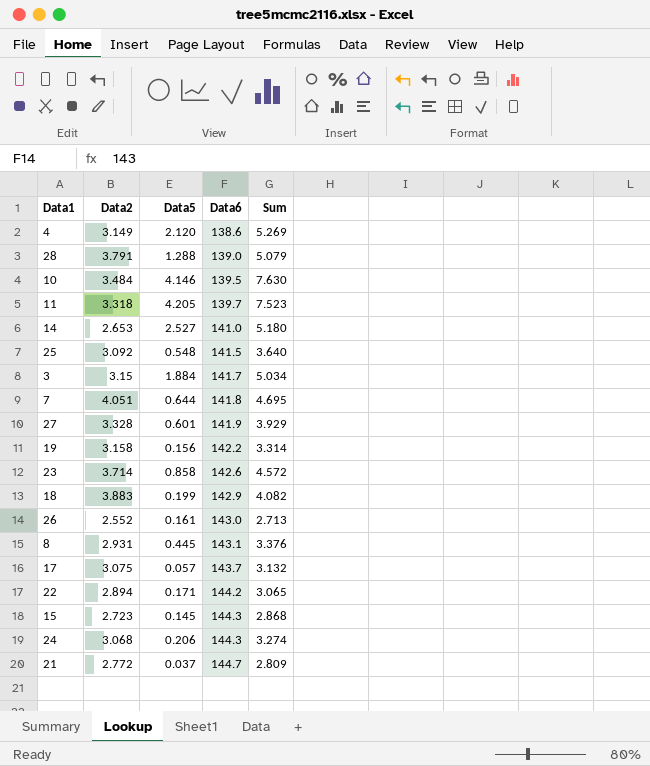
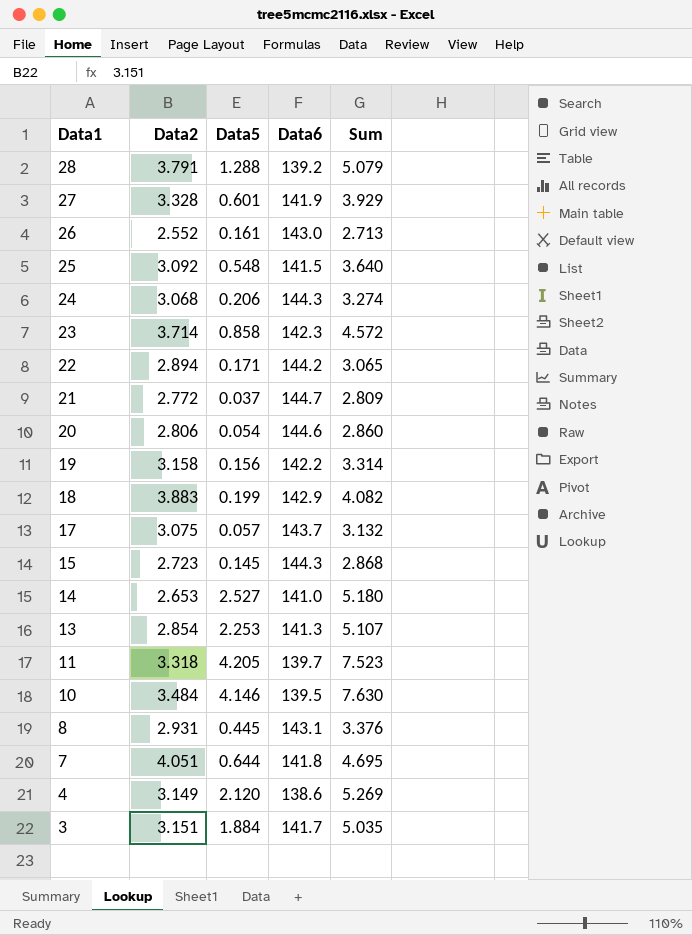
row order: Data6 ascending -> Data1 descending
28 | Data6: 139.0 -> 139.2
23 | Data6: 142.6 -> 142.3
row 20: none -> 2.806 | 0.054 | 144.6 | 2.860
row 13: none -> 2.854 | 2.253 | 141.3 | 5.107
3 | Data2: 3.15 -> 3.151
3 | Sum: 5.034 -> 5.035

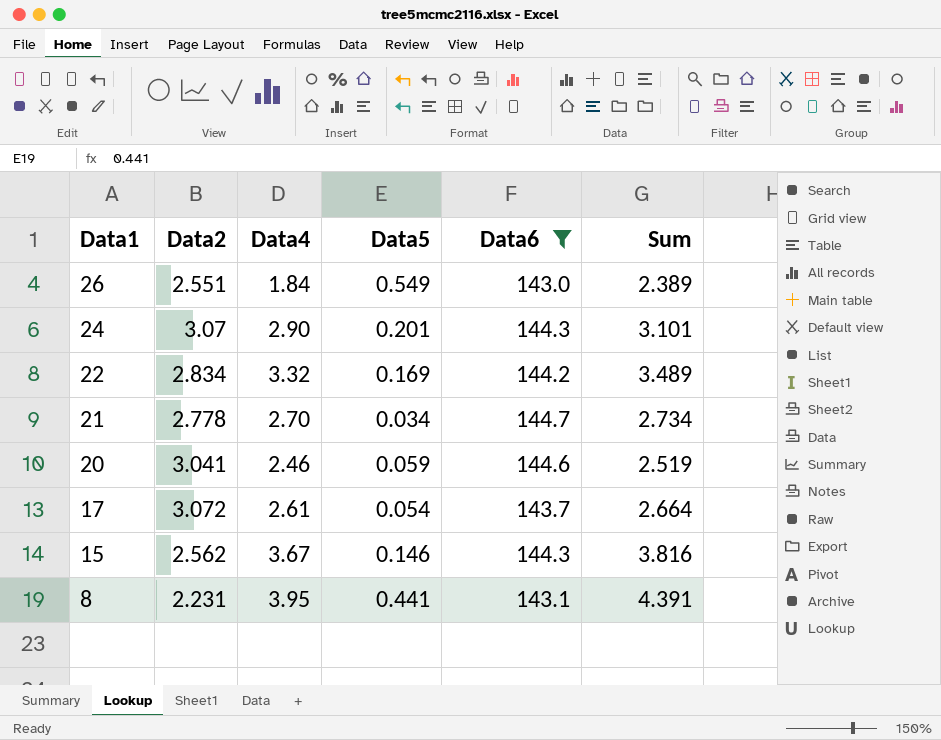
filter: none -> Data6 >= 143.0
column Data4 | position: none -> 3
column Sum | formula: [Data2] + [Data5] -> [Data4] + [Data5]
26 | Data2: 2.552 -> 2.551
26 | Data5: 0.161 -> 0.549
24 | Data2: 3.068 -> 3.07
24 | Data5: 0.206 -> 0.201
22 | Data2: 2.894 -> 2.834
22 | Data5: 0.171 -> 0.169
21 | Data2: 2.772 -> 2.778
21 | Data5: 0.037 -> 0.034
20 | Data2: 2.806 -> 3.041
20 | Data5: 0.054 -> 0.059
17 | Data2: 3.075 -> 3.072
17 | Data5: 0.057 -> 0.054
15 | Data2: 2.723 -> 2.562
15 | Data5: 0.145 -> 0.146
8 | Data2: 2.931 -> 2.231
8 | Data5: 0.445 -> 0.441

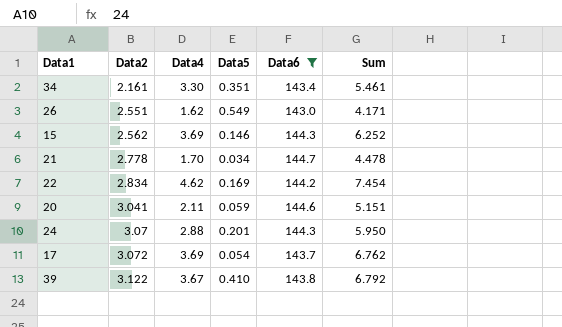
row order: Data1 descending -> Data2 ascending
column Sum | formula: [Data4] + [Data5] -> [Data2] + [Data4]
row 8: 2.231 | 3.95 | 0.441 | 143.1 | 4.391 -> none
row 34: none -> 2.161 | 3.30 | 0.351 | 143.4 | 5.461
26 | Data4: 1.84 -> 1.62
15 | Data4: 3.67 -> 3.69
21 | Data4: 2.70 -> 1.70
22 | Data4: 3.32 -> 4.62
20 | Data4: 2.46 -> 2.11
24 | Data4: 2.90 -> 2.88
17 | Data4: 2.61 -> 3.69
row 39: none -> 3.122 | 3.67 | 0.410 | 143.8 | 6.792

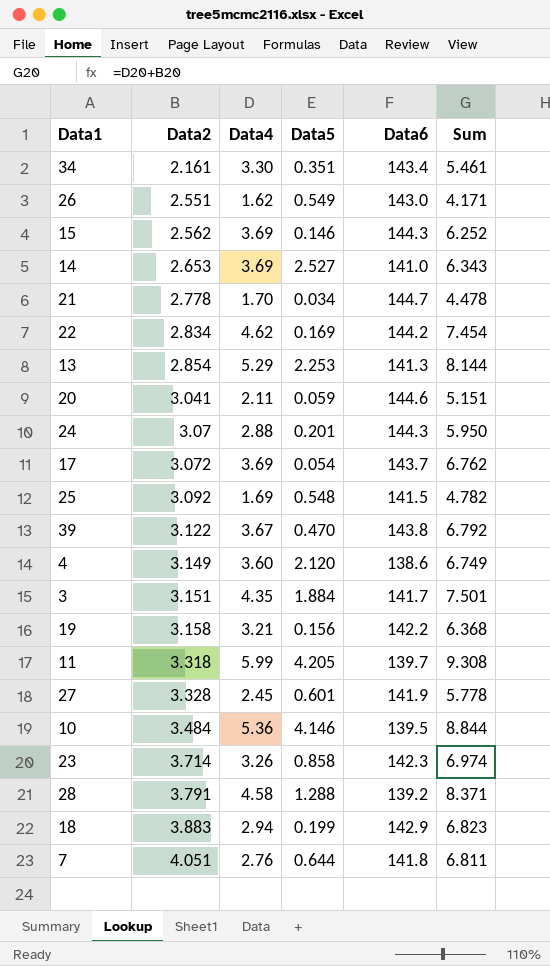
filter: Data6 >= 143.0 -> none
39 | Data5: 0.410 -> 0.470

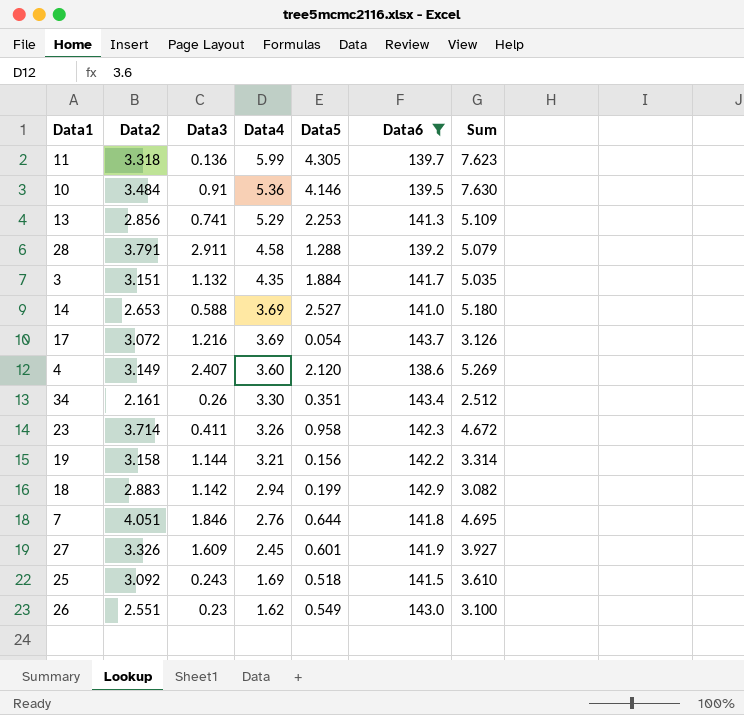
filter: none -> Data6 <= 143.7
row order: Data2 ascending -> Data4 descending
column Data3 | position: none -> 3
column Sum | formula: [Data2] + [Data4] -> [Data2] + [Data5]
11 | Data5: 4.205 -> 4.305
13 | Data2: 2.854 -> 2.856
23 | Data5: 0.858 -> 0.958
18 | Data2: 3.883 -> 2.883
27 | Data2: 3.328 -> 3.326
25 | Data5: 0.548 -> 0.518

